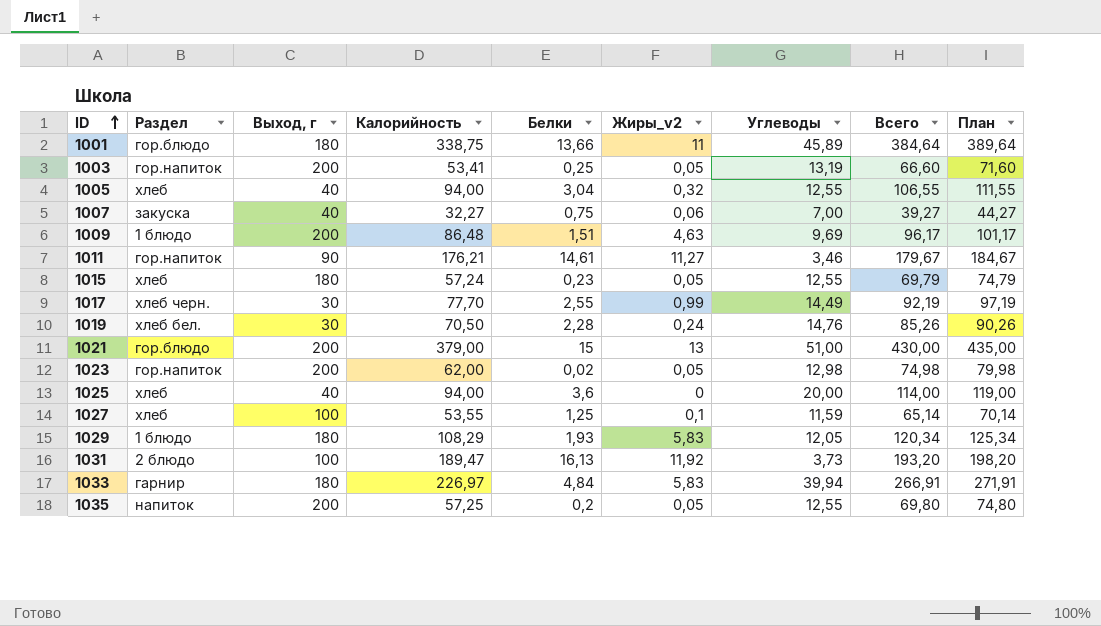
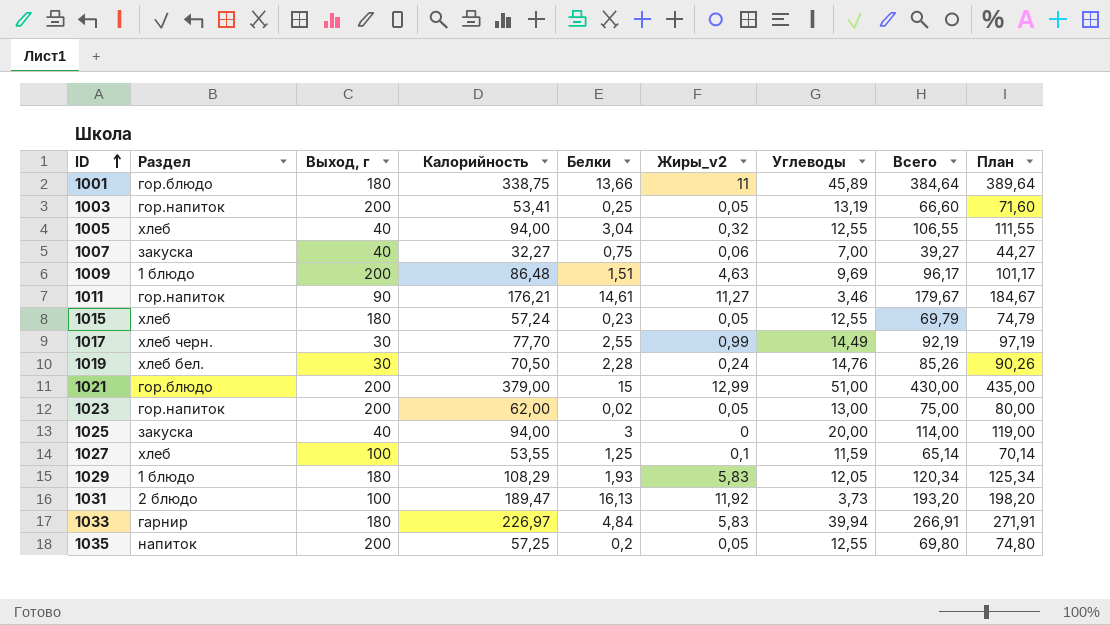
1021 | Жиры_v2: 13 -> 12,99
1023 | Углеводы: 12,98 -> 13,00
1023 | Всего: 74,98 -> 75,00
1023 | План: 79,98 -> 80,00
1025 | Раздел: хлеб -> закуска
1025 | Белки: 3,6 -> 3

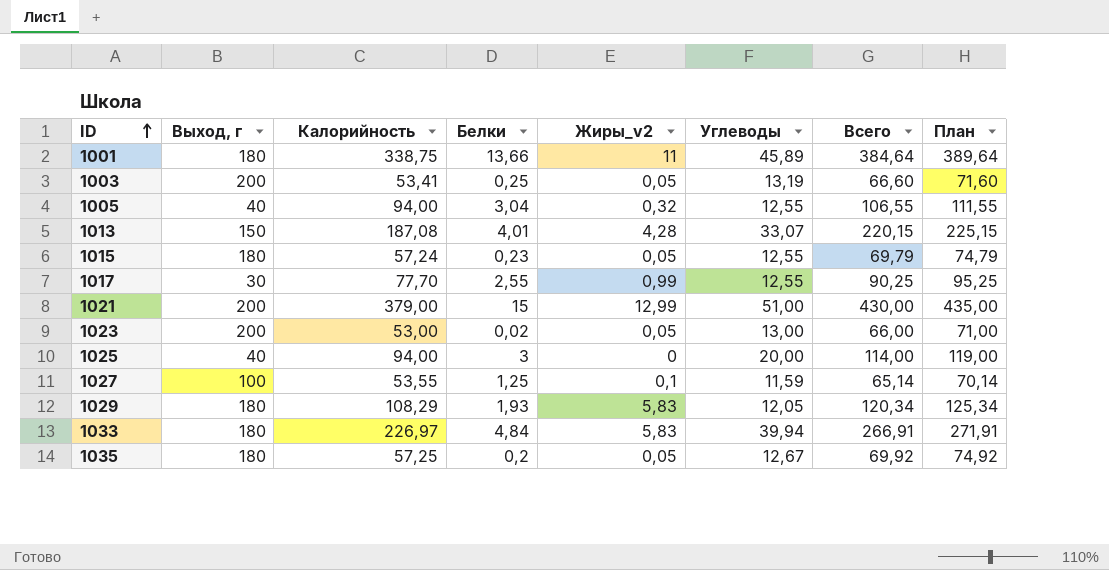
column Раздел | position: 2 -> none
row 1007: закуска | 40 | 32,27 | 0,75 | 0,06 | 7,00 | 39,27 | 44,27 -> none
row 1009: 1 блюдо | 200 | 86,48 | 1,51 | 4,63 | 9,69 | 96,17 | 101,17 -> none
row 1011: гор.напиток | 90 | 176,21 | 14,61 | 11,27 | 3,46 | 179,67 | 184,67 -> none
row 1019: хлеб бел. | 30 | 70,50 | 2,28 | 0,24 | 14,76 | 85,26 | 90,26 -> none
row 1031: 2 блюдо | 100 | 189,47 | 16,13 | 11,92 | 3,73 | 193,20 | 198,20 -> none
row 1013: none -> 150 | 187,08 | 4,01 | 4,28 | 33,07 | 220,15 | 225,15
1017 | Углеводы: 14,49 -> 12,55
1017 | Всего: 92,19 -> 90,25
1017 | План: 97,19 -> 95,25
1023 | Калорийность: 62,00 -> 53,00
1023 | Всего: 75,00 -> 66,00
1023 | План: 80,00 -> 71,00
1035 | Выход, г: 200 -> 180
1035 | Углеводы: 12,55 -> 12,67
1035 | Всего: 69,80 -> 69,92
1035 | План: 74,80 -> 74,92

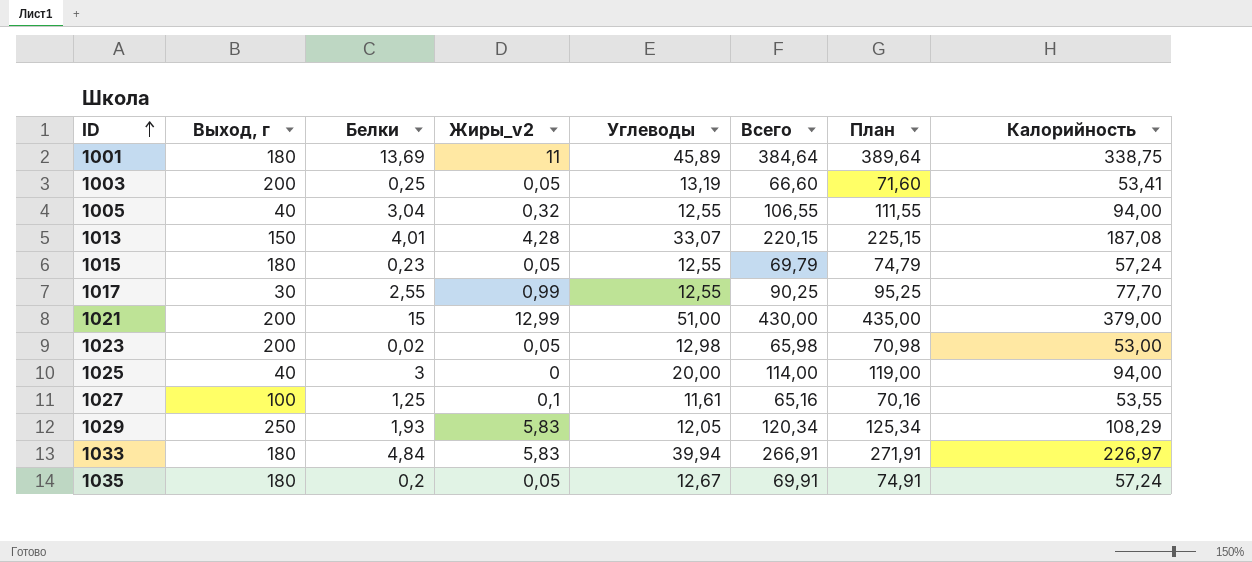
column Калорийность | position: 3 -> 8
1001 | Белки: 13,66 -> 13,69
1023 | Углеводы: 13,00 -> 12,98
1023 | Всего: 66,00 -> 65,98
1023 | План: 71,00 -> 70,98
1027 | Углеводы: 11,59 -> 11,61
1027 | Всего: 65,14 -> 65,16
1027 | План: 70,14 -> 70,16
1029 | Выход, г: 180 -> 250
1035 | Всего: 69,92 -> 69,91
1035 | План: 74,92 -> 74,91
1035 | Калорийность: 57,25 -> 57,24

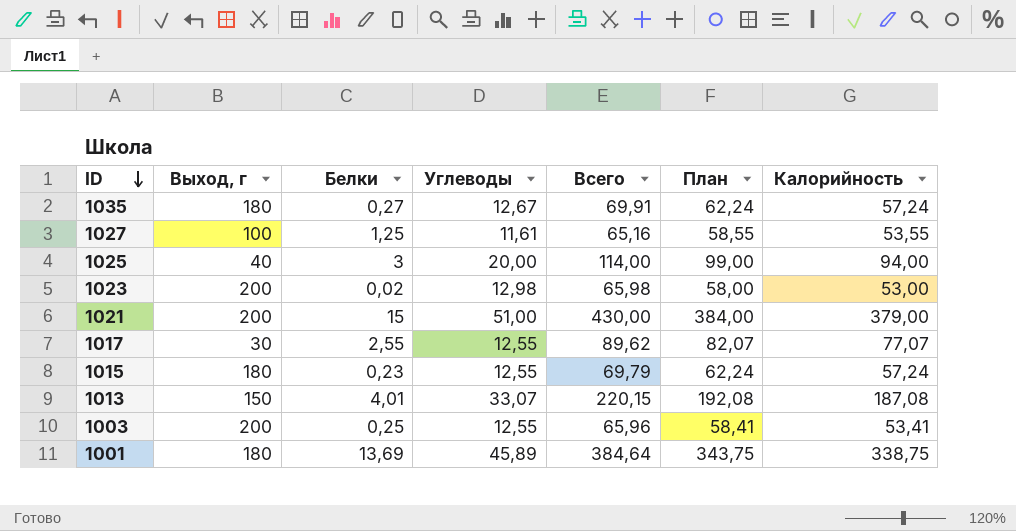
row order: ID ascending -> ID descending
column Жиры_v2 | position: 4 -> none
column План | formula: [Всего] + 5 -> [Калорийность] + 5
row 1005: 40 | 3,04 | 0,32 | 12,55 | 106,55 | 111,55 | 94,00 -> none
row 1029: 250 | 1,93 | 5,83 | 12,05 | 120,34 | 125,34 | 108,29 -> none
row 1033: 180 | 4,84 | 5,83 | 39,94 | 266,91 | 271,91 | 226,97 -> none
1035 | Белки: 0,2 -> 0,27
1017 | Всего: 90,25 -> 89,62
1017 | Калорийность: 77,70 -> 77,07
1003 | Углеводы: 13,19 -> 12,55
1003 | Всего: 66,60 -> 65,96

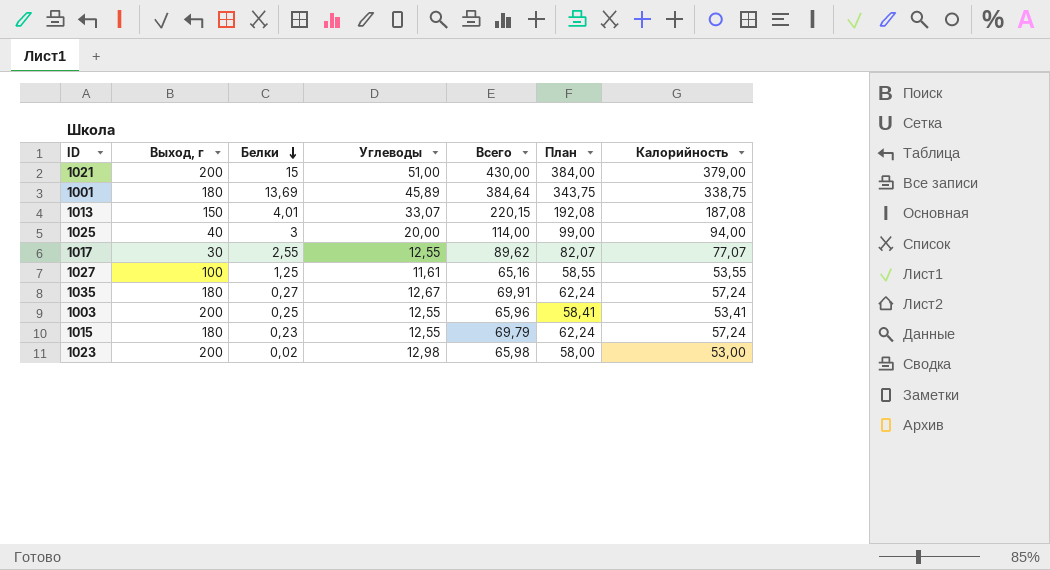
row order: ID descending -> Белки descending

